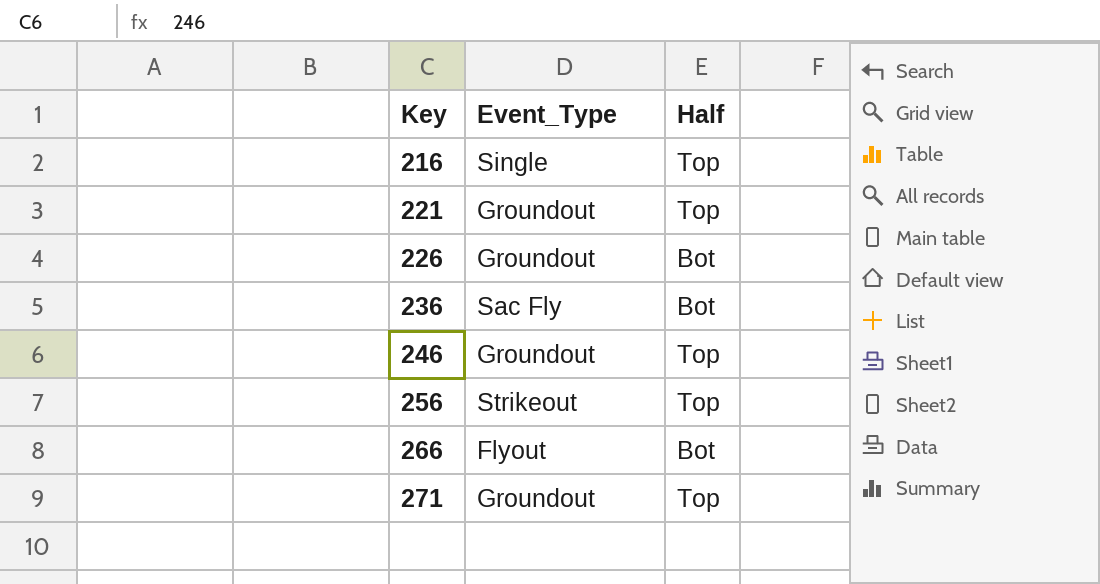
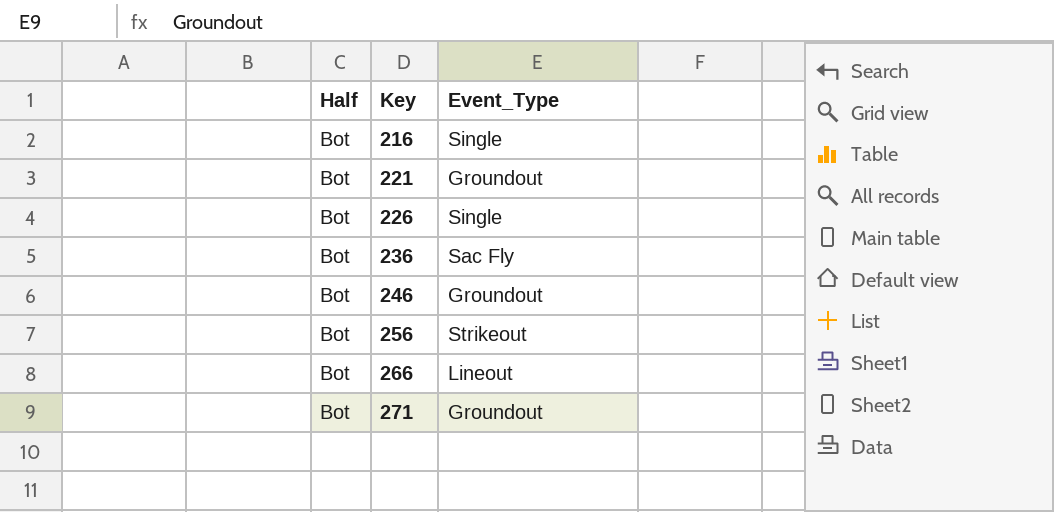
column Half | position: 3 -> 1
216 | Half: Top -> Bot
221 | Half: Top -> Bot
226 | Event_Type: Groundout -> Single
246 | Half: Top -> Bot
256 | Half: Top -> Bot
266 | Event_Type: Flyout -> Lineout
271 | Half: Top -> Bot

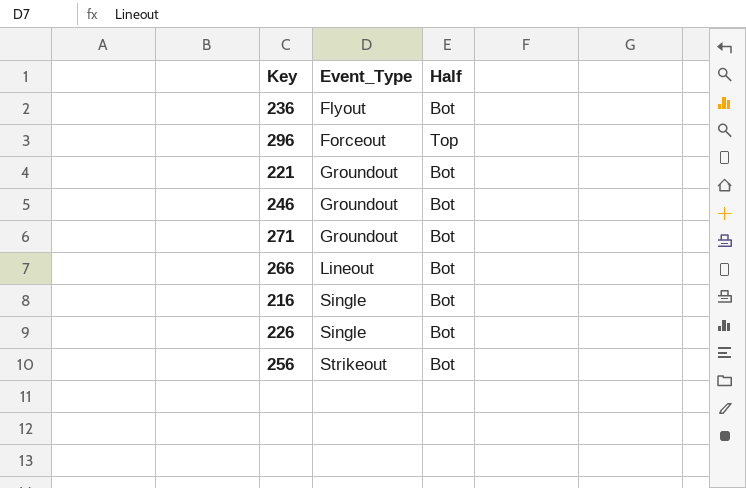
row order: Key ascending -> Event_Type ascending
column Half | position: 1 -> 3
236 | Event_Type: Sac Fly -> Flyout
row 296: none -> Forceout | Top

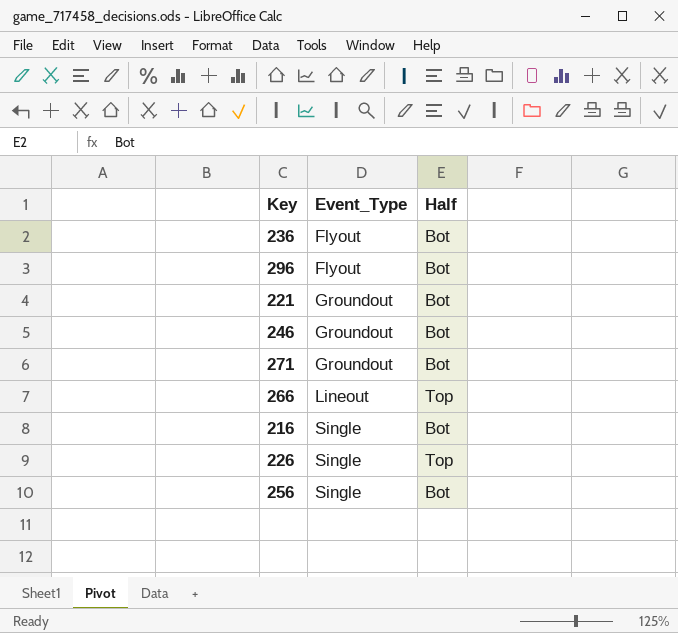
296 | Event_Type: Forceout -> Flyout
296 | Half: Top -> Bot
266 | Half: Bot -> Top
226 | Half: Bot -> Top
256 | Event_Type: Strikeout -> Single

